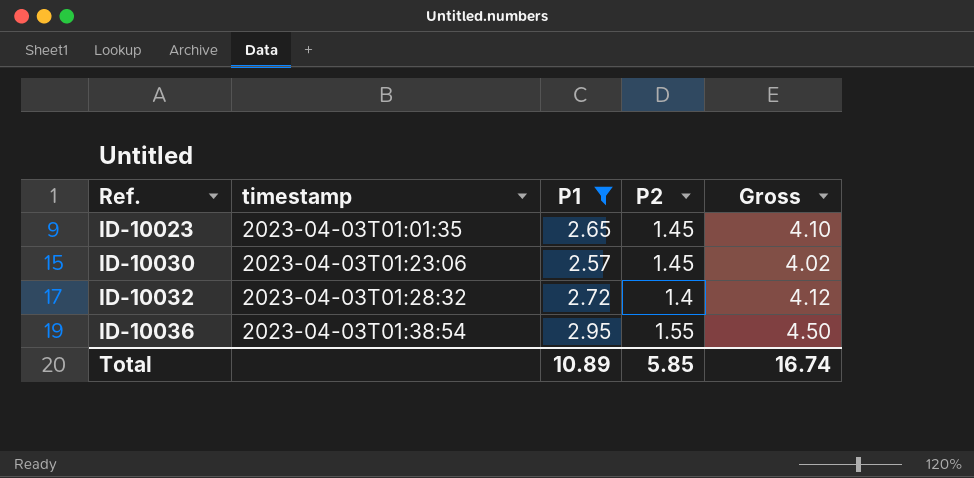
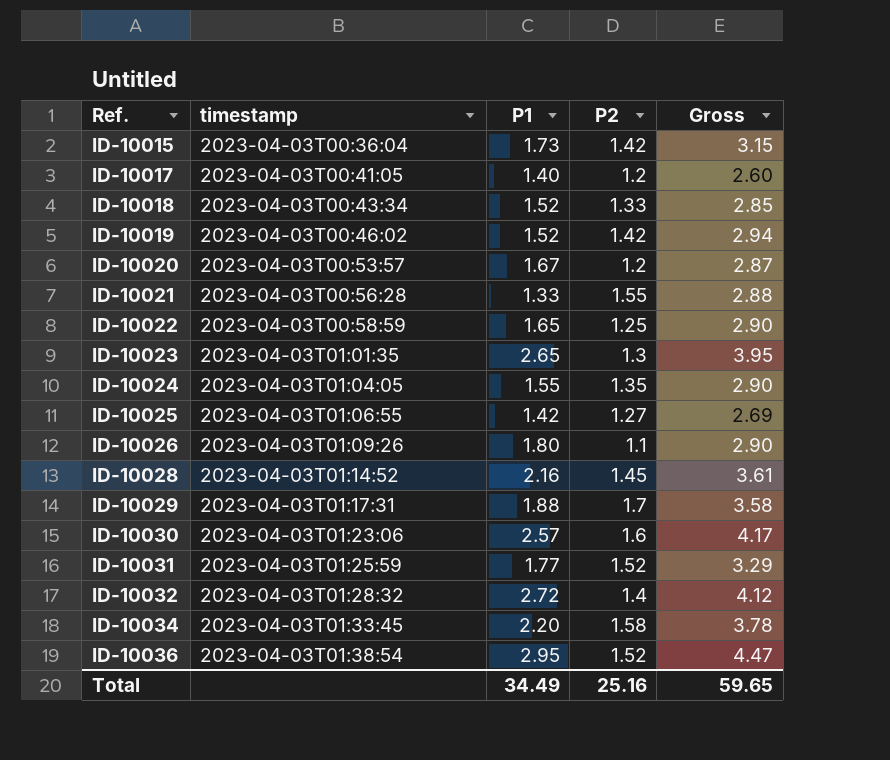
filter: P1 >= 2.57 -> none
ID-10023 | P2: 1.45 -> 1.3
ID-10023 | Gross: 4.10 -> 3.95
ID-10030 | P2: 1.45 -> 1.6
ID-10030 | Gross: 4.02 -> 4.17
ID-10036 | P2: 1.55 -> 1.52
ID-10036 | Gross: 4.50 -> 4.47
Total | P1: 10.89 -> 34.49
Total | P2: 5.85 -> 25.16
Total | Gross: 16.74 -> 59.65

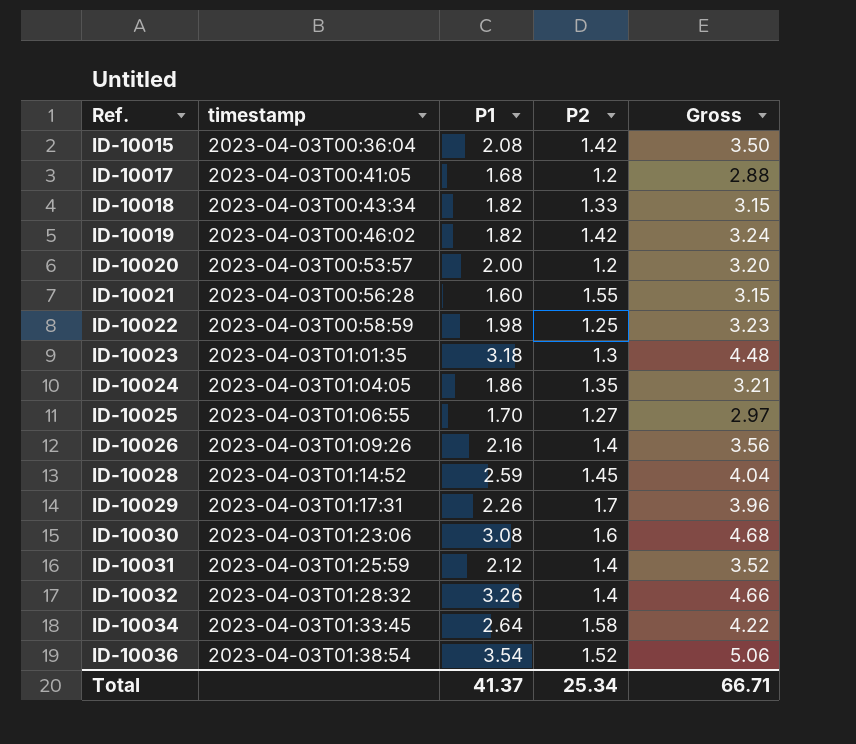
ID-10015 | P1: 1.73 -> 2.08
ID-10015 | Gross: 3.15 -> 3.50
ID-10017 | P1: 1.40 -> 1.68
ID-10017 | Gross: 2.60 -> 2.88
ID-10018 | P1: 1.52 -> 1.82
ID-10018 | Gross: 2.85 -> 3.15
ID-10019 | P1: 1.52 -> 1.82
ID-10019 | Gross: 2.94 -> 3.24
ID-10020 | P1: 1.67 -> 2.00
ID-10020 | Gross: 2.87 -> 3.20
ID-10021 | P1: 1.33 -> 1.60
ID-10021 | Gross: 2.88 -> 3.15
ID-10022 | P1: 1.65 -> 1.98
ID-10022 | Gross: 2.90 -> 3.23
ID-10023 | P1: 2.65 -> 3.18
ID-10023 | Gross: 3.95 -> 4.48
ID-10024 | P1: 1.55 -> 1.86
ID-10024 | Gross: 2.90 -> 3.21
ID-10025 | P1: 1.42 -> 1.70
ID-10025 | Gross: 2.69 -> 2.97
ID-10026 | P1: 1.80 -> 2.16
ID-10026 | P2: 1.1 -> 1.4
ID-10026 | Gross: 2.90 -> 3.56
ID-10028 | P1: 2.16 -> 2.59
ID-10028 | Gross: 3.61 -> 4.04
ID-10029 | P1: 1.88 -> 2.26
ID-10029 | Gross: 3.58 -> 3.96
ID-10030 | P1: 2.57 -> 3.08
ID-10030 | Gross: 4.17 -> 4.68
ID-10031 | P1: 1.77 -> 2.12
ID-10031 | P2: 1.52 -> 1.4
ID-10031 | Gross: 3.29 -> 3.52
ID-10032 | P1: 2.72 -> 3.26
ID-10032 | Gross: 4.12 -> 4.66
ID-10034 | P1: 2.20 -> 2.64
ID-10034 | Gross: 3.78 -> 4.22
ID-10036 | P1: 2.95 -> 3.54
ID-10036 | Gross: 4.47 -> 5.06
Total | P1: 34.49 -> 41.37
Total | P2: 25.16 -> 25.34
Total | Gross: 59.65 -> 66.71

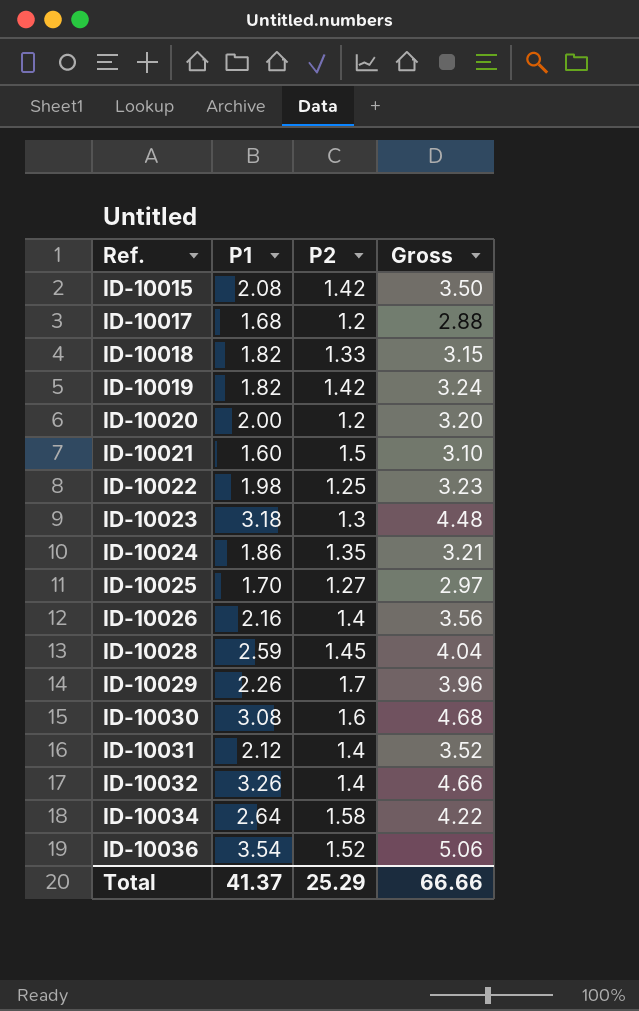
column timestamp | position: 2 -> none
ID-10021 | P2: 1.55 -> 1.5
ID-10021 | Gross: 3.15 -> 3.10
Total | P2: 25.34 -> 25.29
Total | Gross: 66.71 -> 66.66

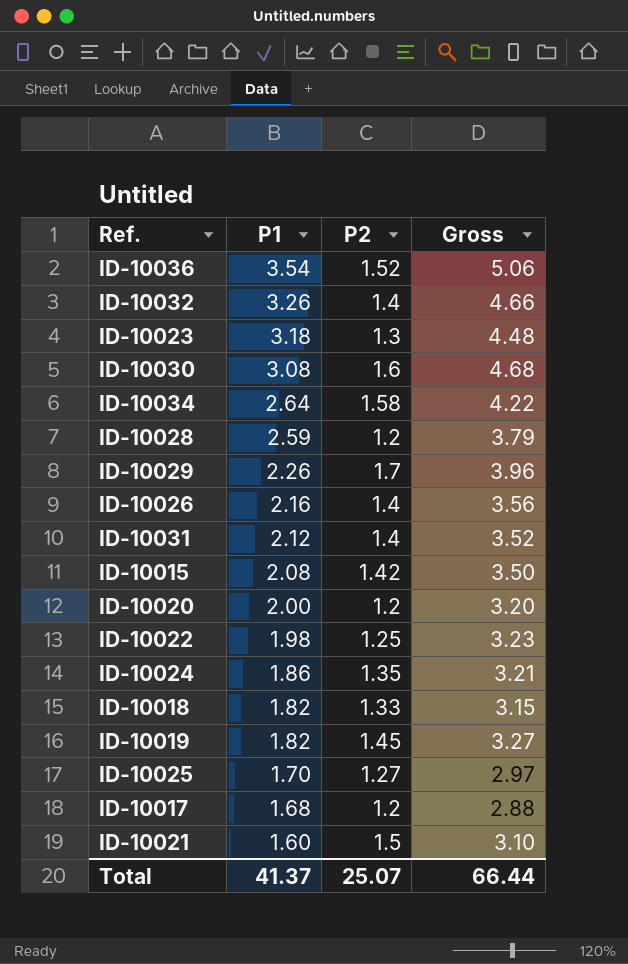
row order: Ref. ascending -> P1 descending
ID-10028 | P2: 1.45 -> 1.2
ID-10028 | Gross: 4.04 -> 3.79
ID-10019 | P2: 1.42 -> 1.45
ID-10019 | Gross: 3.24 -> 3.27
Total | P2: 25.29 -> 25.07
Total | Gross: 66.66 -> 66.44

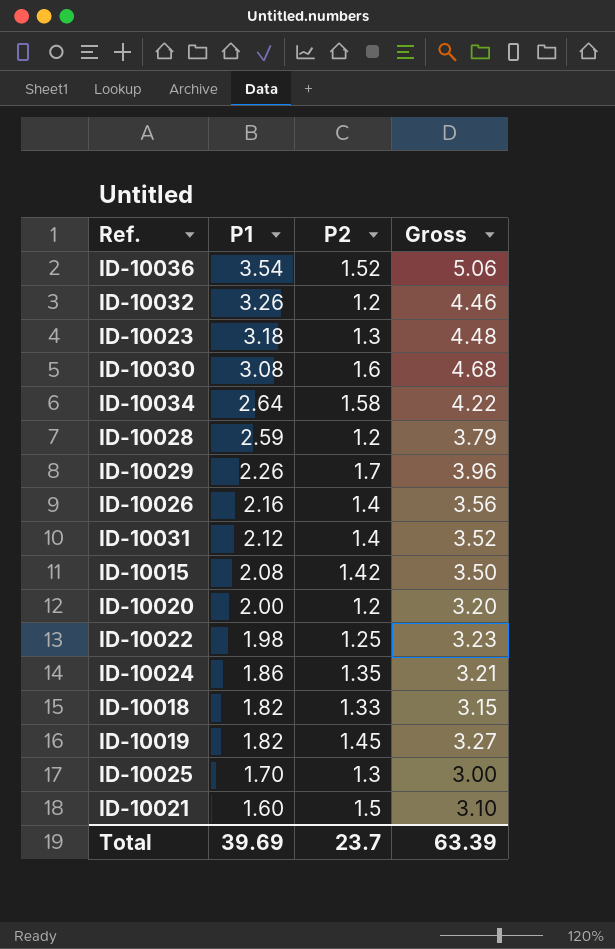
row ID-10017: 1.68 | 1.2 | 2.88 -> none
ID-10032 | P2: 1.4 -> 1.2
ID-10032 | Gross: 4.66 -> 4.46
ID-10025 | P2: 1.27 -> 1.3
ID-10025 | Gross: 2.97 -> 3.00
Total | P1: 41.37 -> 39.69
Total | P2: 25.07 -> 23.7
Total | Gross: 66.44 -> 63.39

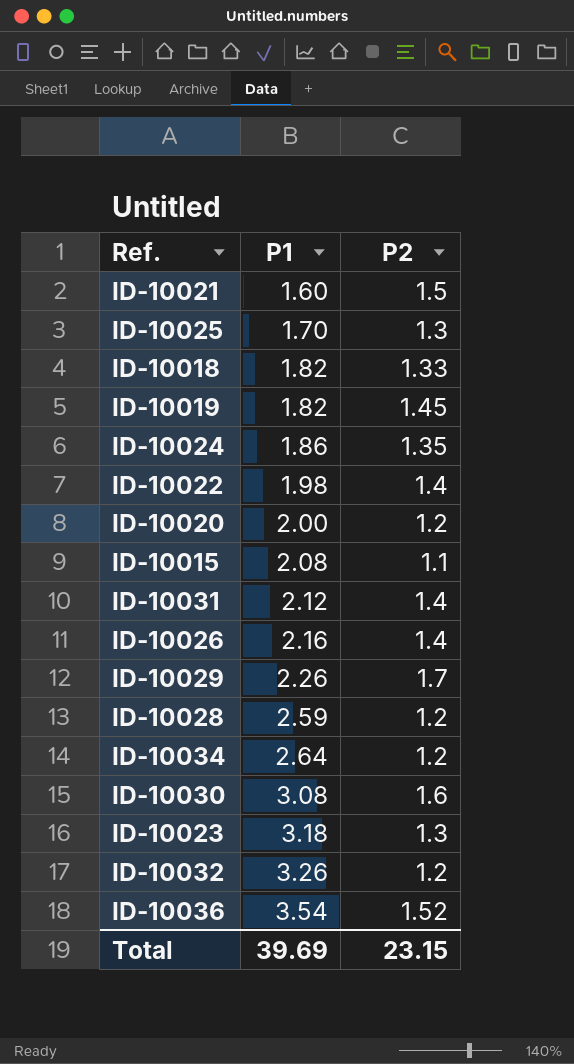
row order: P1 descending -> P1 ascending
column Gross | formula: [P1] + [P2] -> none
ID-10022 | P2: 1.25 -> 1.4
ID-10015 | P2: 1.42 -> 1.1
ID-10034 | P2: 1.58 -> 1.2
Total | P2: 23.7 -> 23.15

